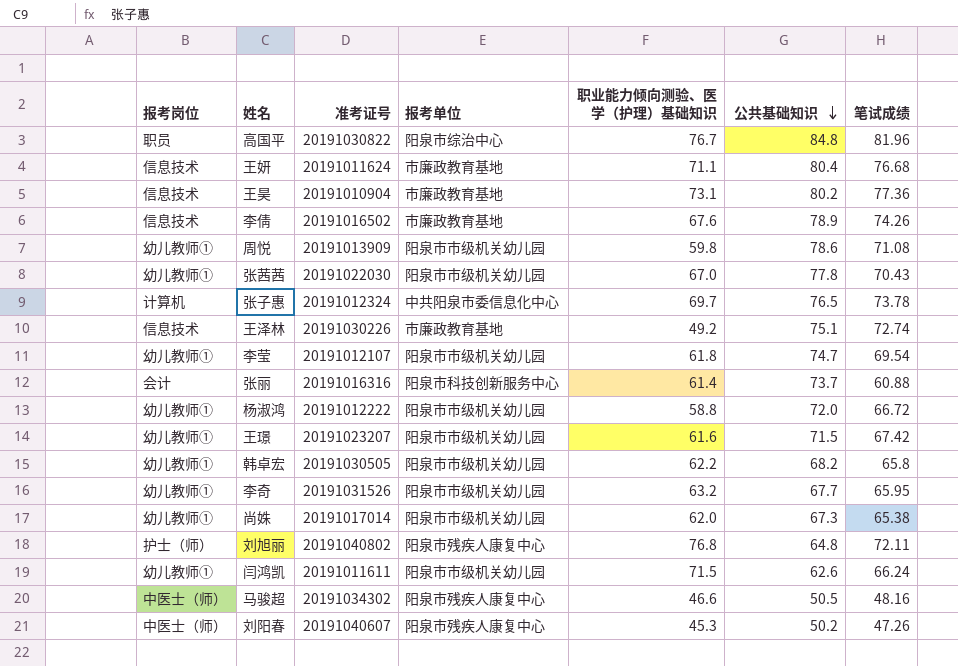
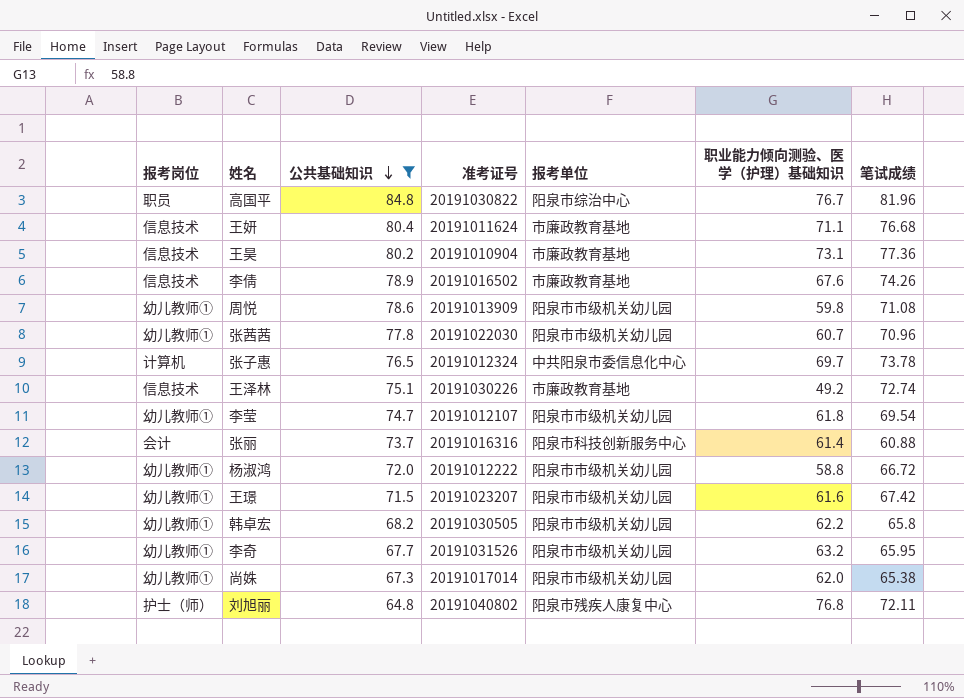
filter: none -> 公共基础知识 >= 64.8
column 公共基础知识 | position: 6 -> 3
张茜茜 | 职业能力倾向测验、医学（护理）基础知识: 67.0 -> 60.7
张茜茜 | 笔试成绩: 70.43 -> 70.96

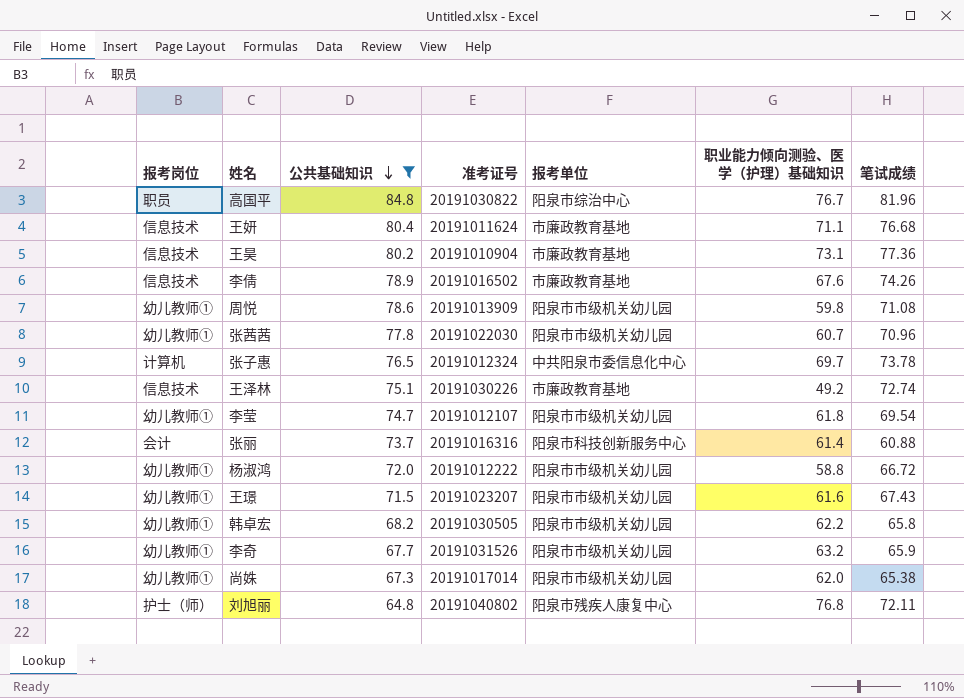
王璟 | 笔试成绩: 67.42 -> 67.43
李奇 | 笔试成绩: 65.95 -> 65.9

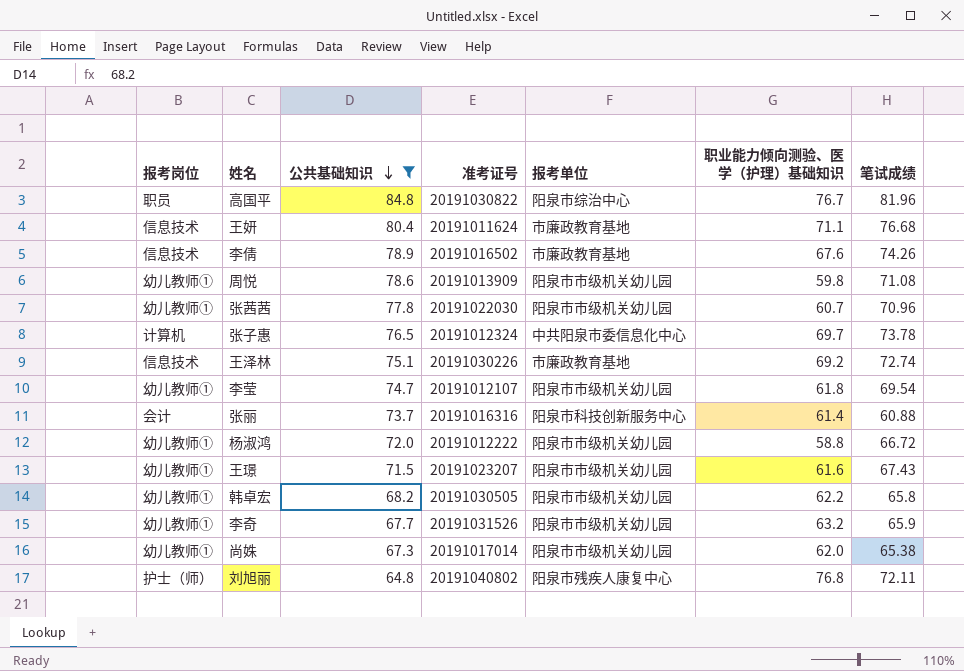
row 王昊: 信息技术 | 80.2 | 20191010904 | 市廉政教育基地 | 73.1 | 77.36 -> none
王泽林 | 职业能力倾向测验、医学（护理）基础知识: 49.2 -> 69.2

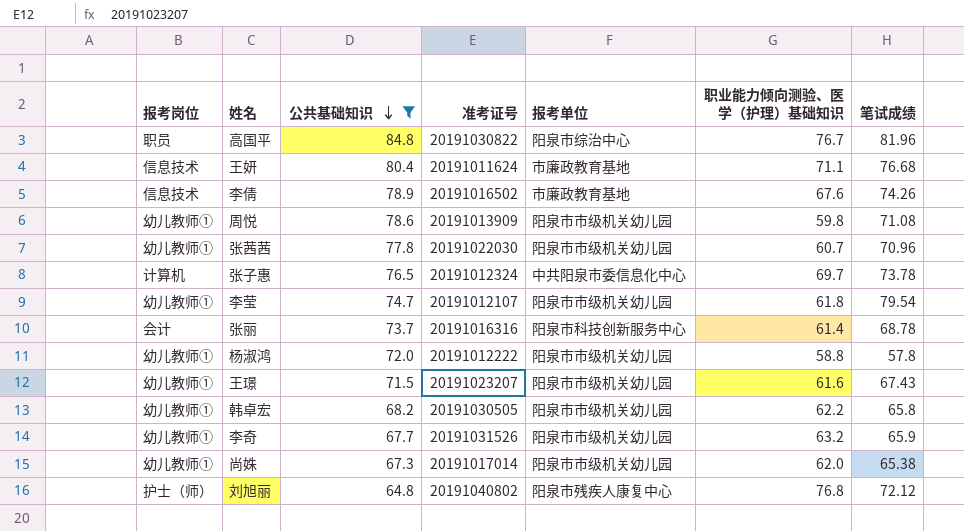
row 王泽林: 信息技术 | 75.1 | 20191030226 | 市廉政教育基地 | 69.2 | 72.74 -> none
李莹 | 笔试成绩: 69.54 -> 79.54
张丽 | 笔试成绩: 60.88 -> 68.78
杨淑鸿 | 笔试成绩: 66.72 -> 57.8
刘旭丽 | 笔试成绩: 72.11 -> 72.12

